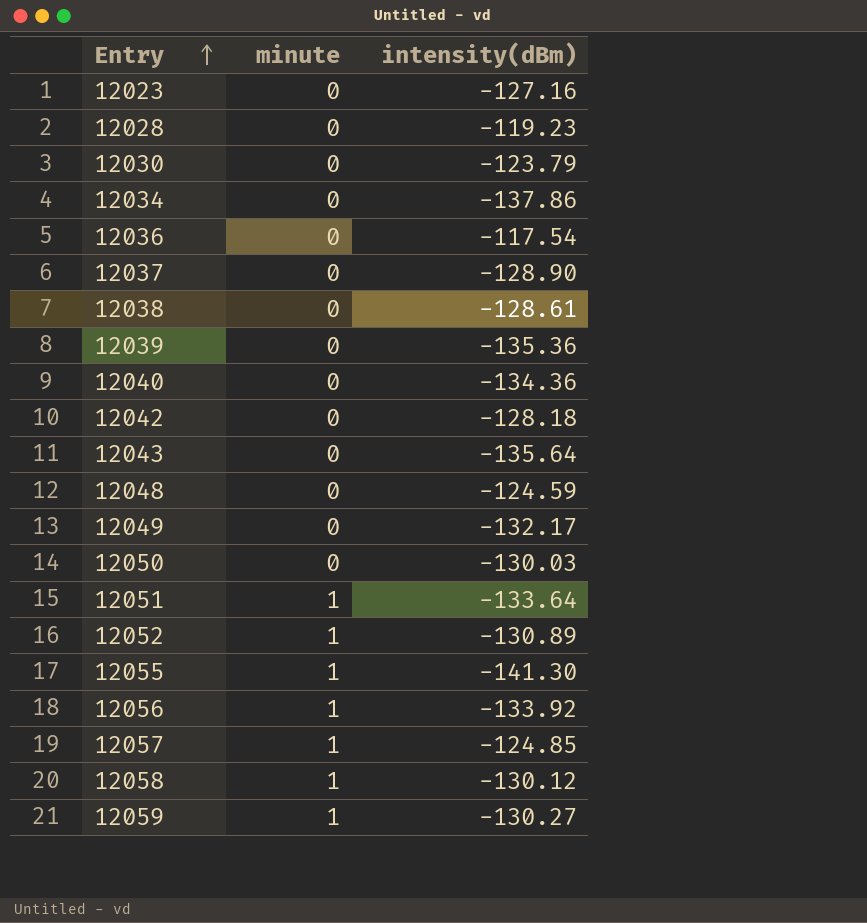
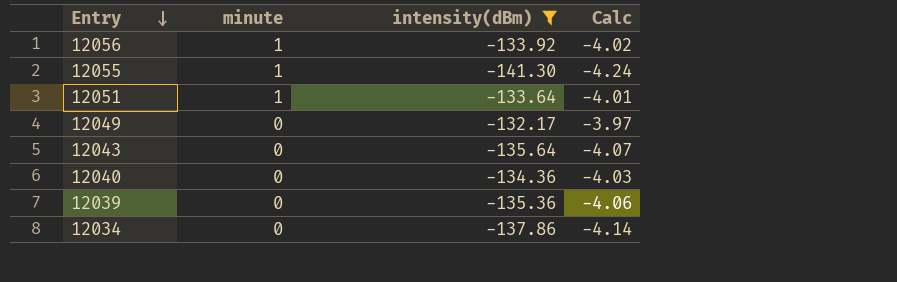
filter: none -> intensity(dBm) <= -132.17
row order: Entry ascending -> Entry descending
column Calc | formula: none -> [intensity(dBm)] * 0.03

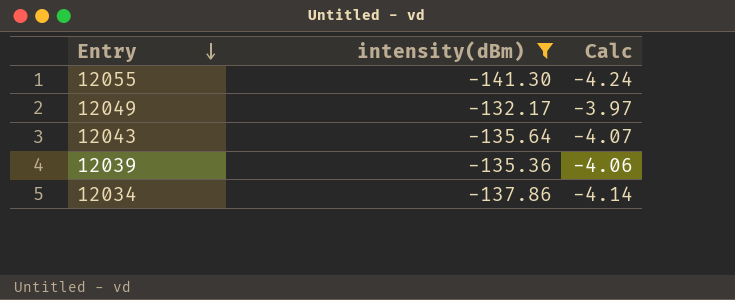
column minute | position: 2 -> none
row 12056: 1 | -133.92 | -4.02 -> none
row 12051: 1 | -133.64 | -4.01 -> none
row 12040: 0 | -134.36 | -4.03 -> none

